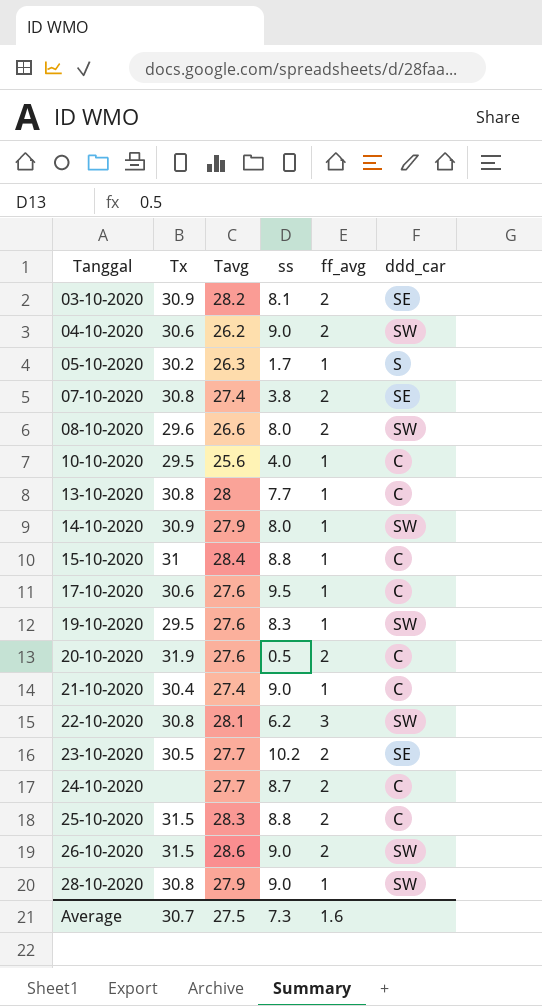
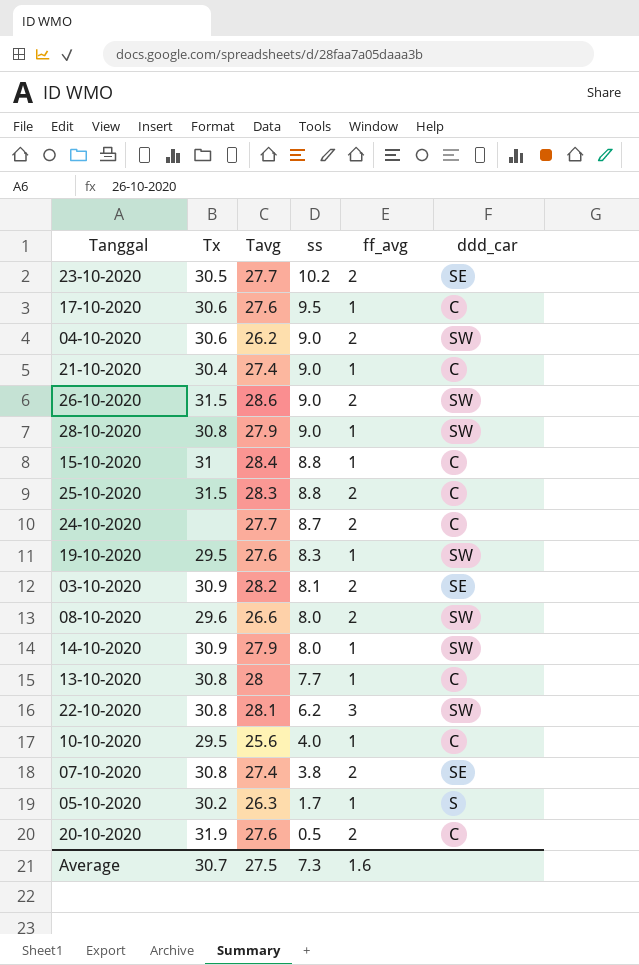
row order: Tanggal ascending -> ss descending

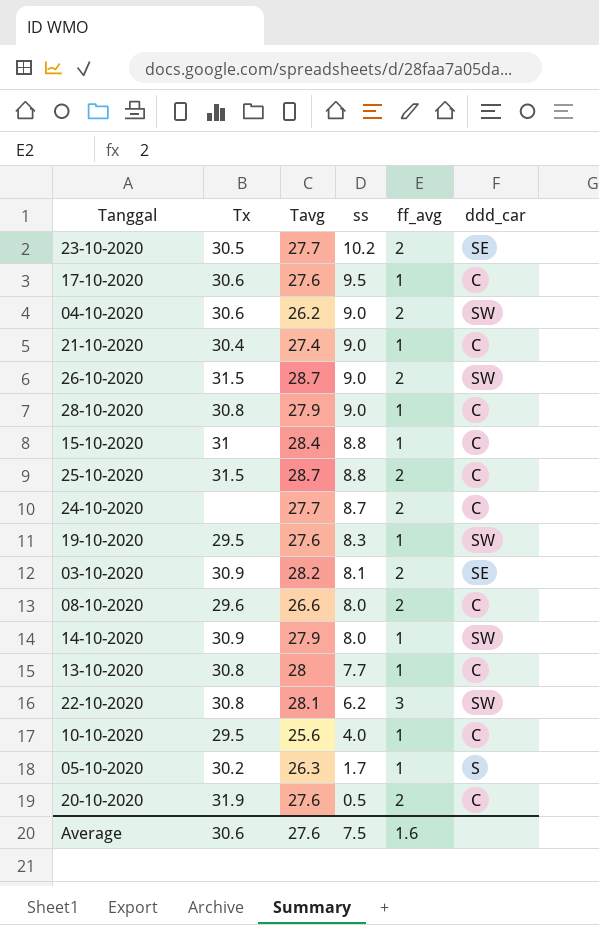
row 07-10-2020: 30.8 | 27.4 | 3.8 | 2 | SE -> none
26-10-2020 | Tavg: 28.6 -> 28.7
28-10-2020 | ddd_car: SW -> C
25-10-2020 | Tavg: 28.3 -> 28.7
08-10-2020 | ddd_car: SW -> C
Average | Tx: 30.7 -> 30.6
Average | Tavg: 27.5 -> 27.6
Average | ss: 7.3 -> 7.5

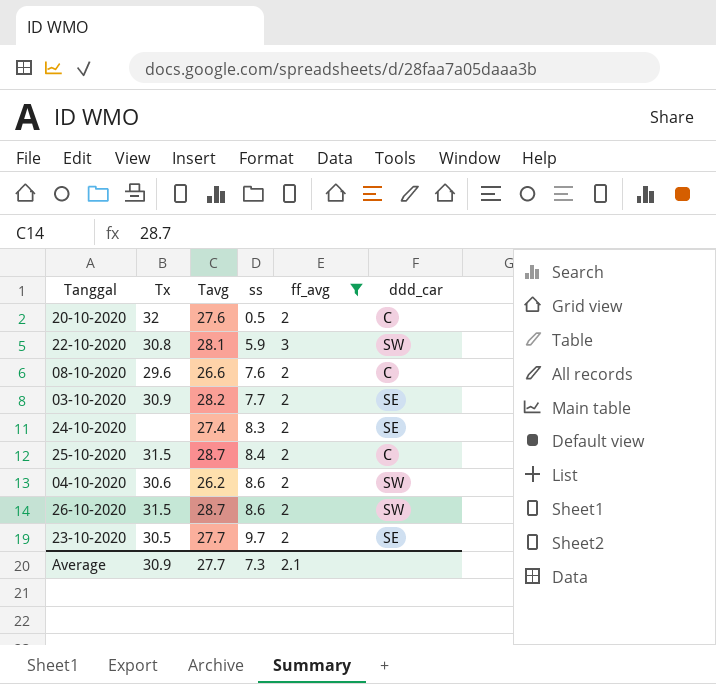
filter: none -> ff_avg != 1
row order: ss descending -> ss ascending
20-10-2020 | Tx: 31.9 -> 32
22-10-2020 | ss: 6.2 -> 5.9
08-10-2020 | ss: 8.0 -> 7.6
03-10-2020 | ss: 8.1 -> 7.7
24-10-2020 | Tavg: 27.7 -> 27.4
24-10-2020 | ss: 8.7 -> 8.3
24-10-2020 | ddd_car: C -> SE
25-10-2020 | ss: 8.8 -> 8.4
04-10-2020 | ss: 9.0 -> 8.6
26-10-2020 | ss: 9.0 -> 8.6
23-10-2020 | ss: 10.2 -> 9.7
Average | Tx: 30.6 -> 30.9
Average | Tavg: 27.6 -> 27.7
Average | ss: 7.5 -> 7.3
Average | ff_avg: 1.6 -> 2.1

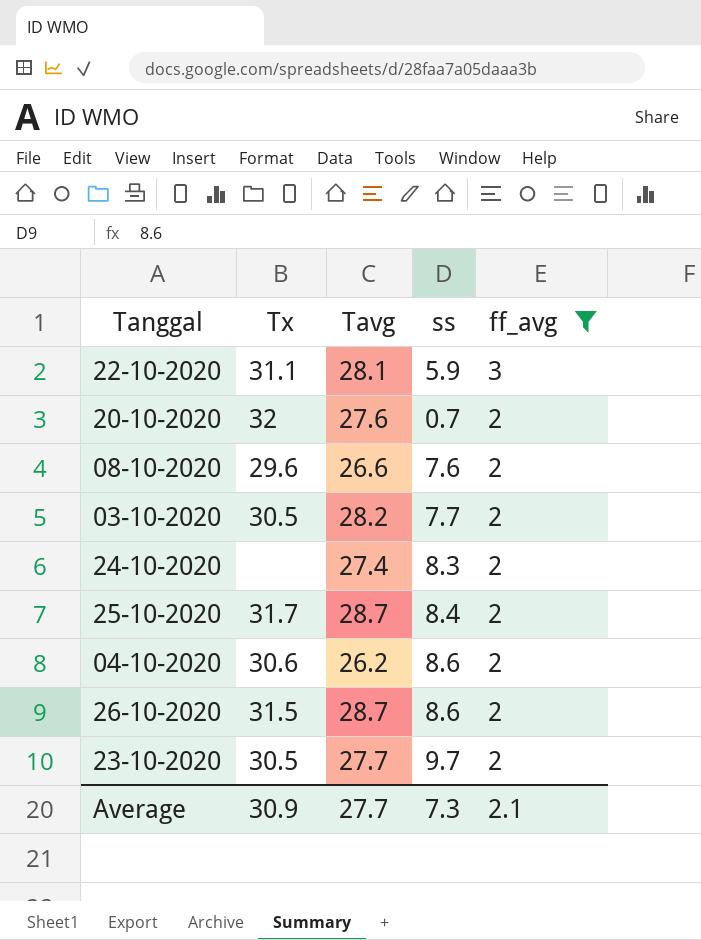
row order: ss ascending -> ff_avg descending
column ddd_car | position: 6 -> none
22-10-2020 | Tx: 30.8 -> 31.1
20-10-2020 | ss: 0.5 -> 0.7
03-10-2020 | Tx: 30.9 -> 30.5
25-10-2020 | Tx: 31.5 -> 31.7

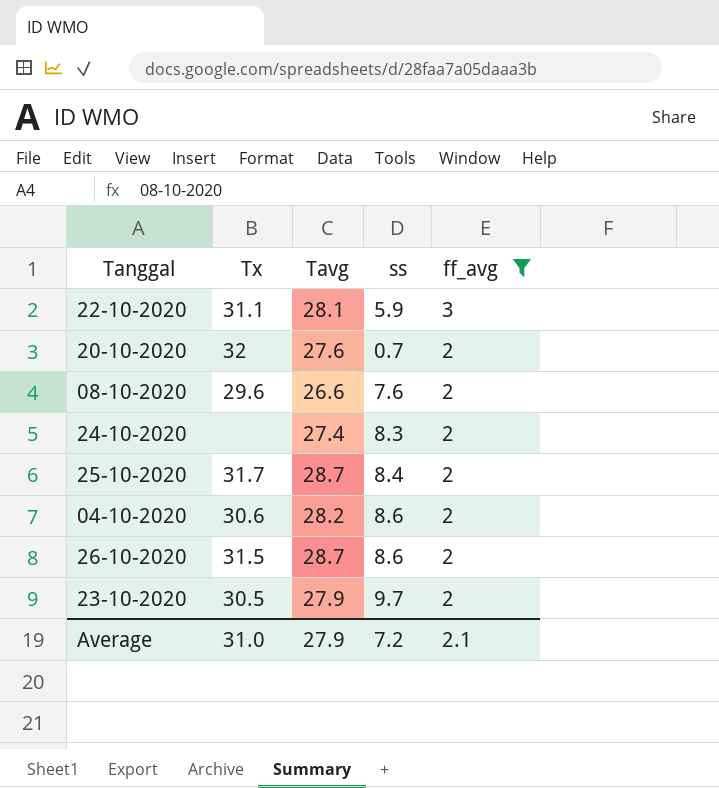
row 03-10-2020: 30.5 | 28.2 | 7.7 | 2 -> none
04-10-2020 | Tavg: 26.2 -> 28.2
23-10-2020 | Tavg: 27.7 -> 27.9
Average | Tx: 30.9 -> 31.0
Average | Tavg: 27.7 -> 27.9
Average | ss: 7.3 -> 7.2

